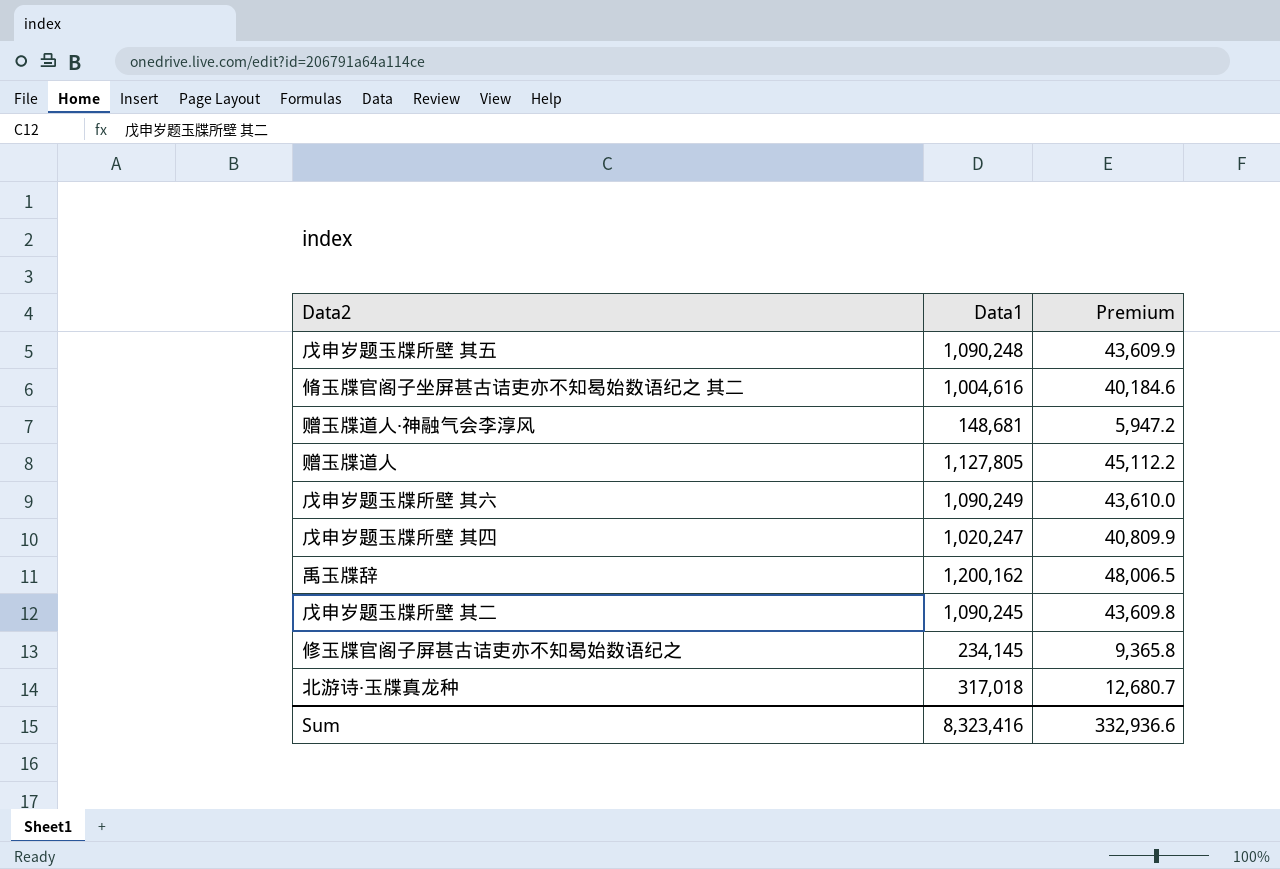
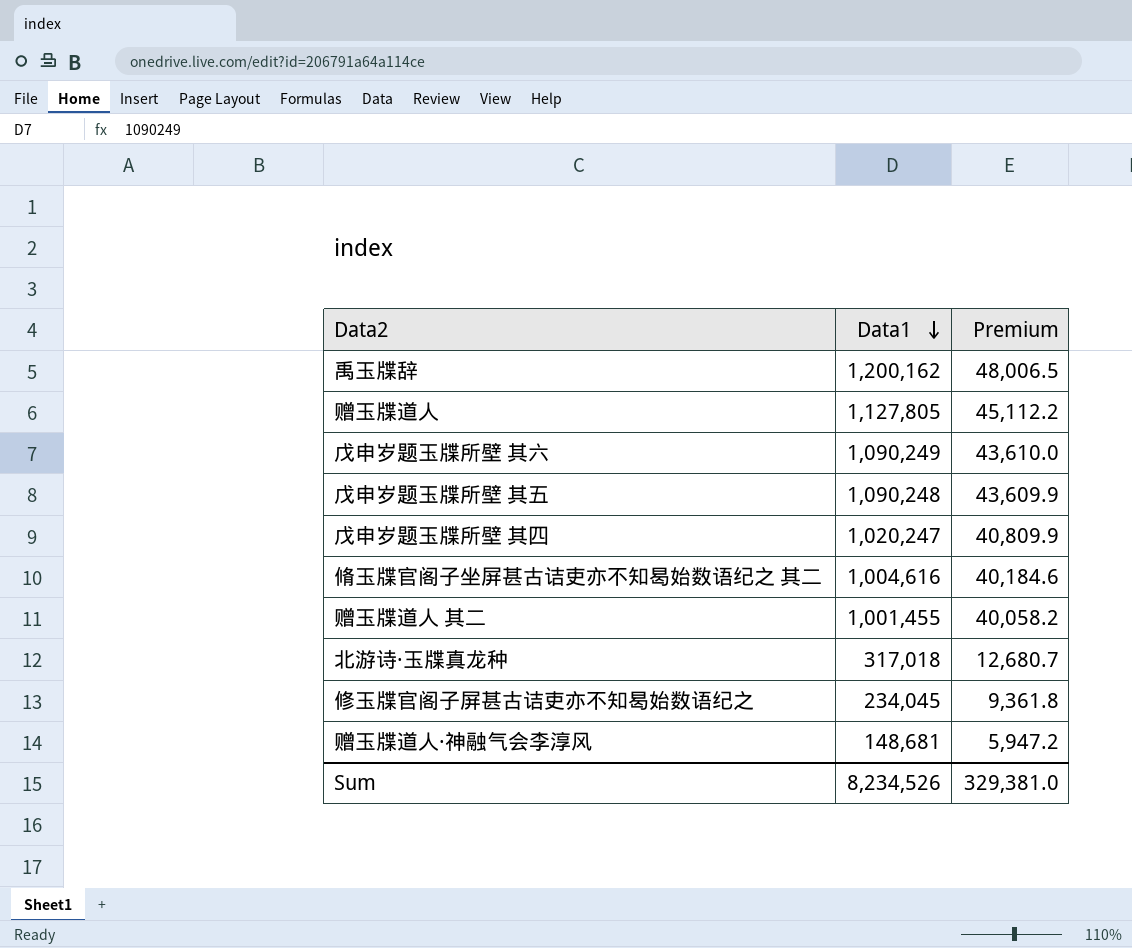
row order: none -> Data1 descending
row 戊申岁题玉牒所壁 其二: 1,090,245 | 43,609.8 -> none
row 赠玉牒道人 其二: none -> 1,001,455 | 40,058.2
修玉牒官阁子屏甚古诘吏亦不知曷始数语纪之 | Data1: 234,145 -> 234,045
修玉牒官阁子屏甚古诘吏亦不知曷始数语纪之 | Premium: 9,365.8 -> 9,361.8
Sum | Data1: 8,323,416 -> 8,234,526
Sum | Premium: 332,936.6 -> 329,381.0

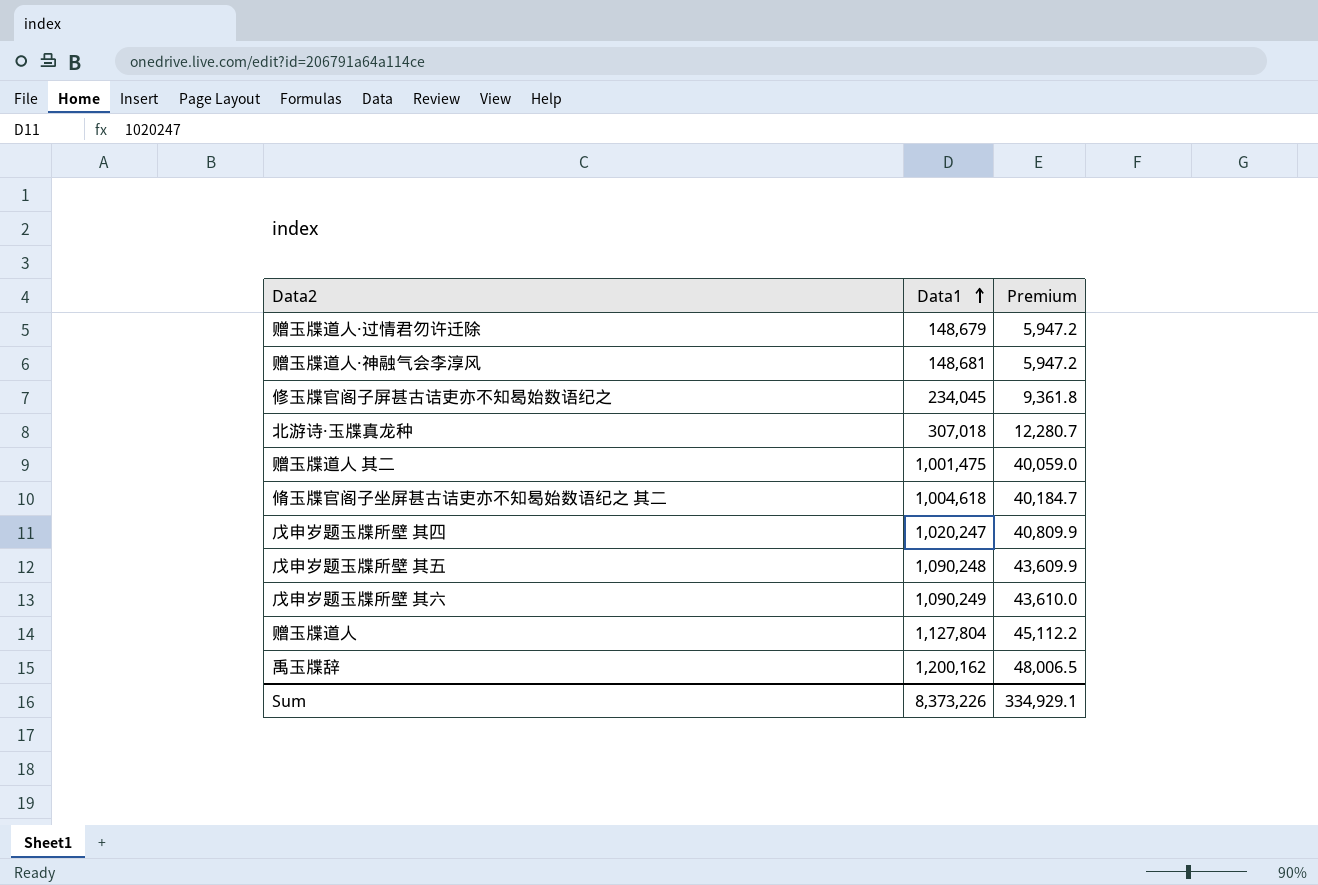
row order: Data1 descending -> Data1 ascending
row 赠玉牒道人·过情君勿许迁除: none -> 148,679 | 5,947.2
北游诗·玉牒真龙种 | Data1: 317,018 -> 307,018
北游诗·玉牒真龙种 | Premium: 12,680.7 -> 12,280.7
赠玉牒道人 其二 | Data1: 1,001,455 -> 1,001,475
赠玉牒道人 其二 | Premium: 40,058.2 -> 40,059.0
脩玉牒官阁子坐屏甚古诘吏亦不知曷始数语纪之 其二 | Data1: 1,004,616 -> 1,004,618
脩玉牒官阁子坐屏甚古诘吏亦不知曷始数语纪之 其二 | Premium: 40,184.6 -> 40,184.7
赠玉牒道人 | Data1: 1,127,805 -> 1,127,804
Sum | Data1: 8,234,526 -> 8,373,226
Sum | Premium: 329,381.0 -> 334,929.1

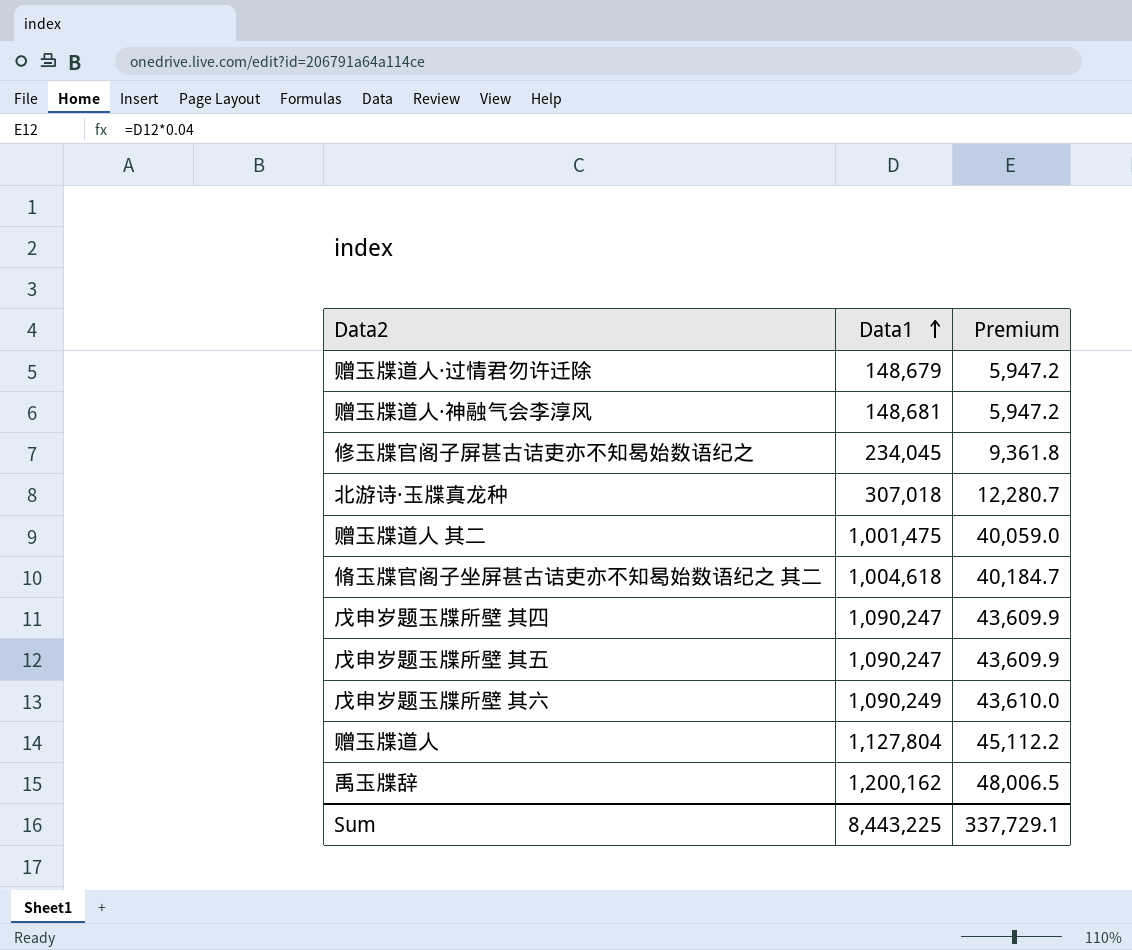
戊申岁题玉牒所壁 其四 | Data1: 1,020,247 -> 1,090,247
戊申岁题玉牒所壁 其四 | Premium: 40,809.9 -> 43,609.9
戊申岁题玉牒所壁 其五 | Data1: 1,090,248 -> 1,090,247
Sum | Data1: 8,373,226 -> 8,443,225
Sum | Premium: 334,929.1 -> 337,729.1

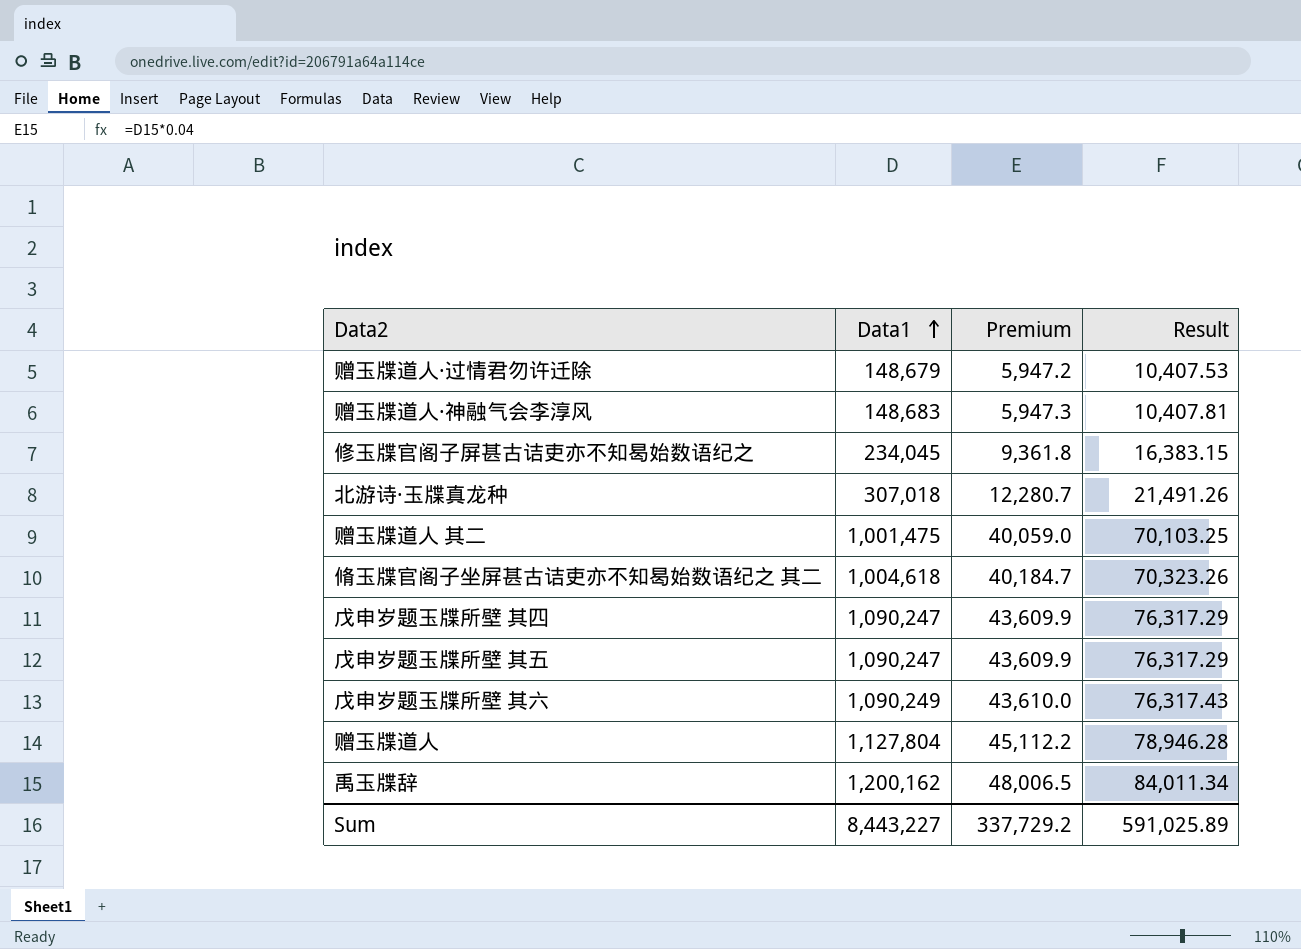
column Result | formula: none -> [Data1] * 0.07
赠玉牒道人·神融气会李淳风 | Data1: 148,681 -> 148,683
赠玉牒道人·神融气会李淳风 | Premium: 5,947.2 -> 5,947.3
Sum | Data1: 8,443,225 -> 8,443,227
Sum | Premium: 337,729.1 -> 337,729.2

